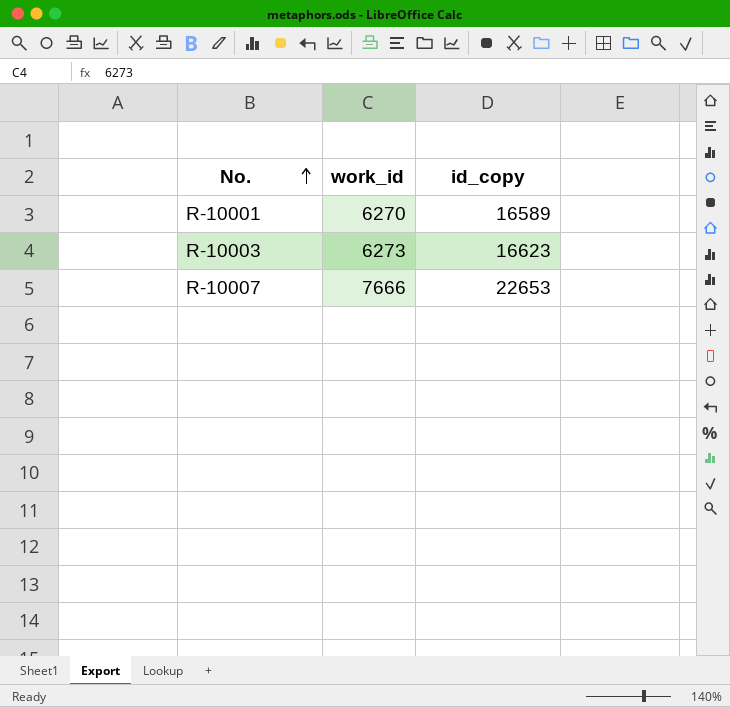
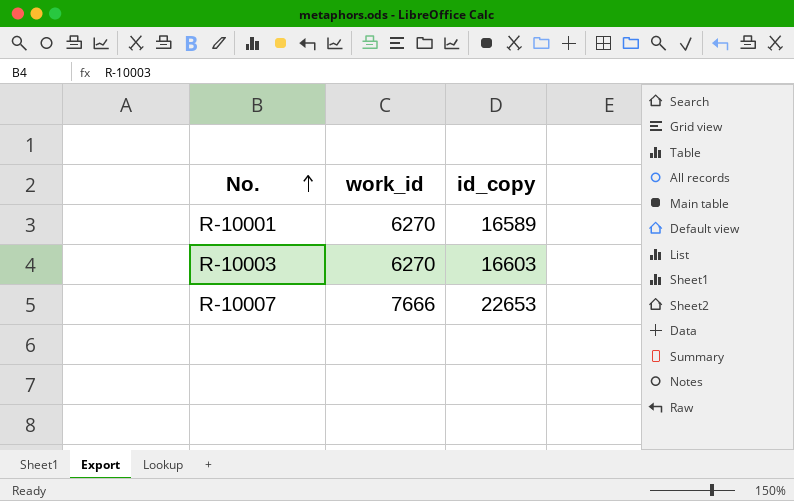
R-10003 | work_id: 6273 -> 6270
R-10003 | id_copy: 16623 -> 16603

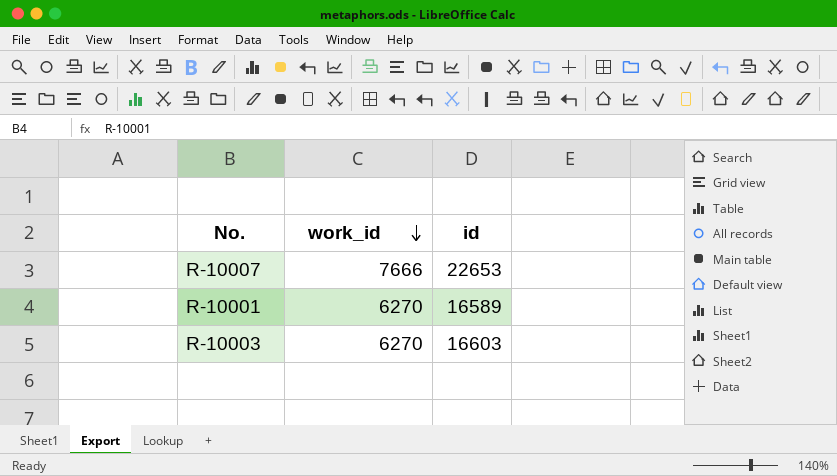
row order: No. ascending -> work_id descending
column name: id_copy -> id

